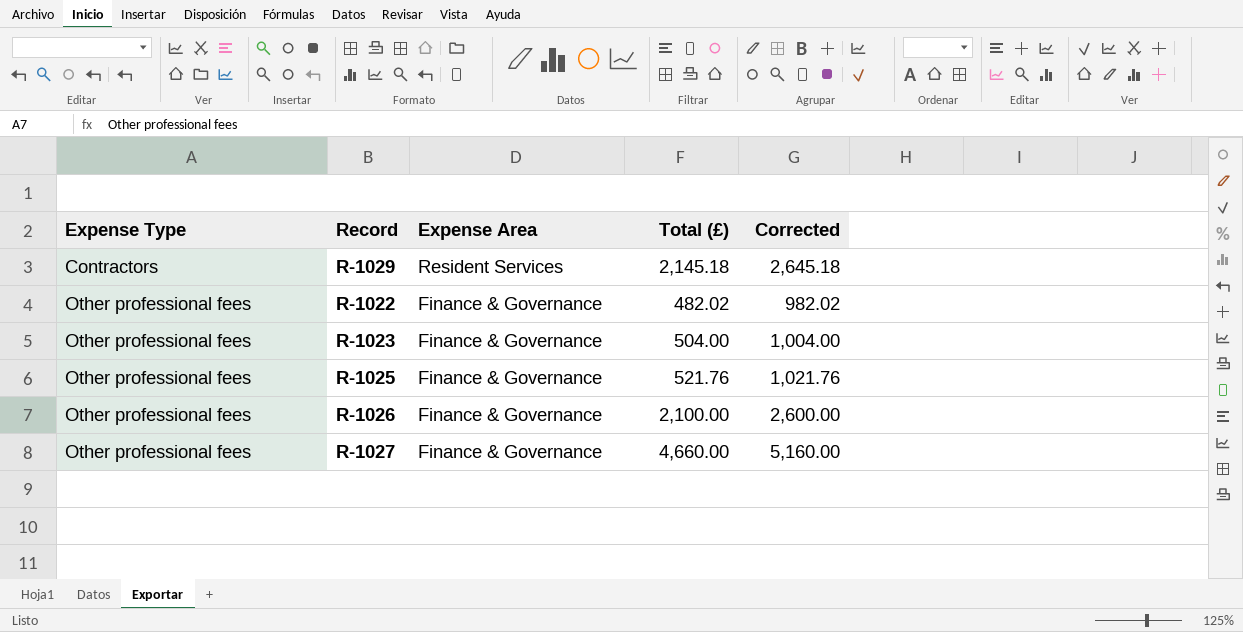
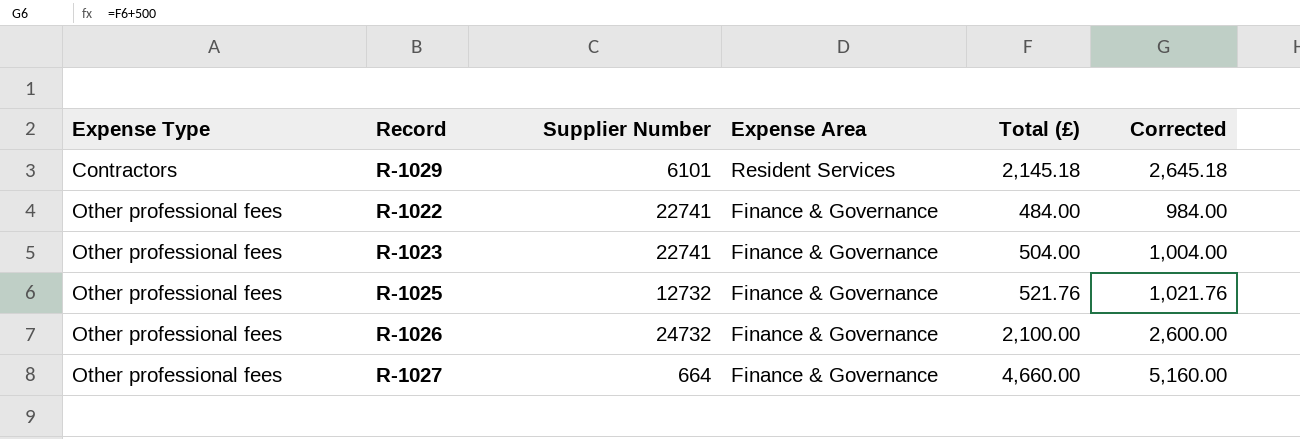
column Supplier Number | position: none -> 3
R-1022 | Total (£): 482.02 -> 484.00
R-1022 | Corrected: 982.02 -> 984.00

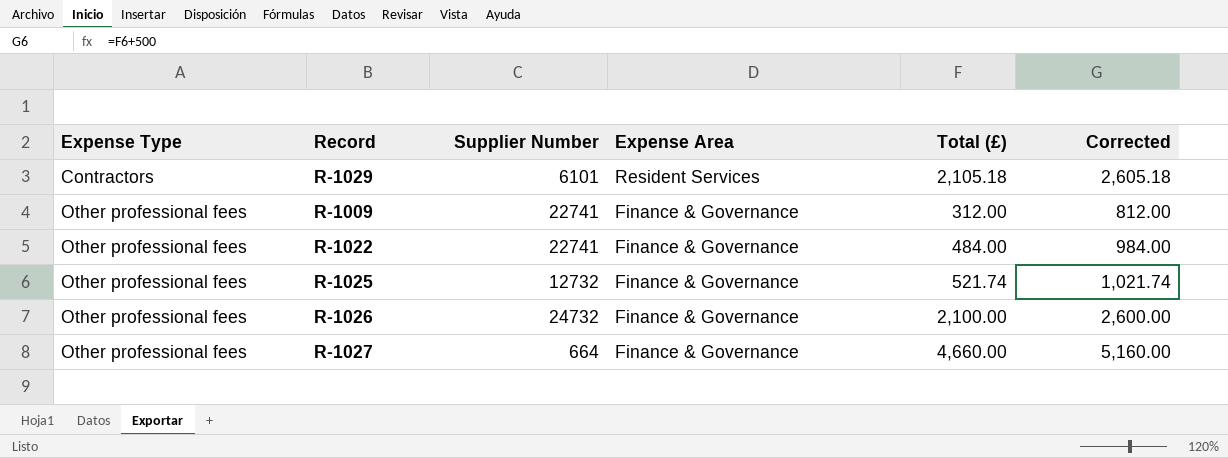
row R-1023: Other professional fees | 22741 | Finance & Governance | 504.00 | 1,004.00 -> none
R-1029 | Total (£): 2,145.18 -> 2,105.18
R-1029 | Corrected: 2,645.18 -> 2,605.18
row R-1009: none -> Other professional fees | 22741 | Finance & Governance | 312.00 | 812.00
R-1025 | Total (£): 521.76 -> 521.74
R-1025 | Corrected: 1,021.76 -> 1,021.74

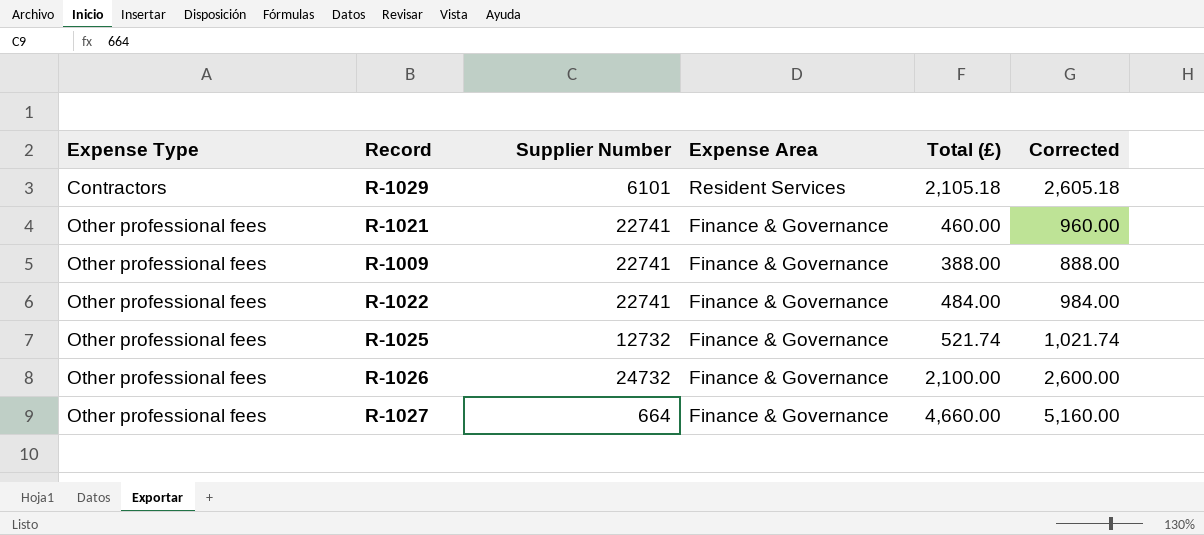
row R-1021: none -> Other professional fees | 22741 | Finance & Governance | 460.00 | 960.00
R-1009 | Total (£): 312.00 -> 388.00
R-1009 | Corrected: 812.00 -> 888.00

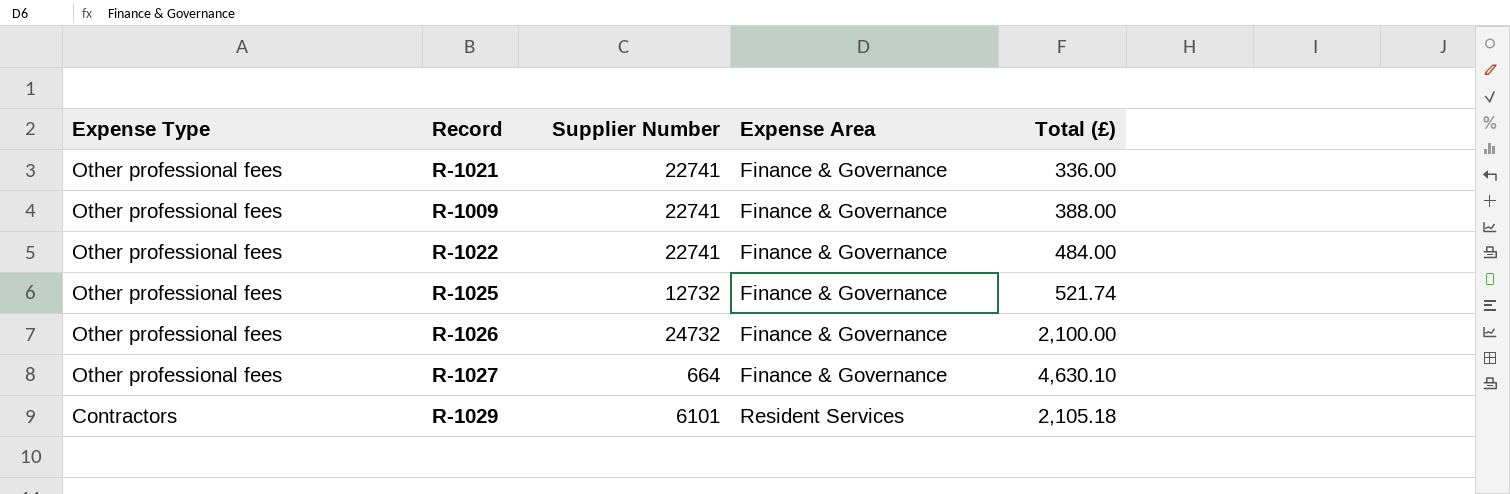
row order: Expense Type ascending -> Expense Type descending
column Corrected | formula: [Total (£)] + 500 -> none
R-1021 | Total (£): 460.00 -> 336.00
R-1027 | Total (£): 4,660.00 -> 4,630.10

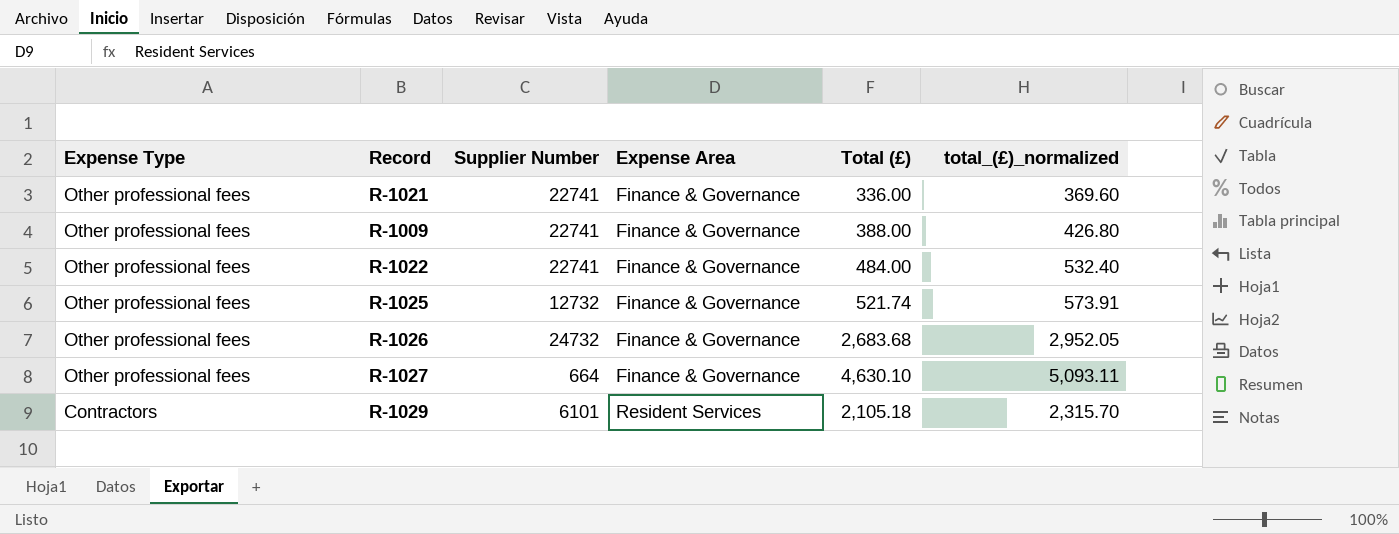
column total_(£)_normalized | formula: none -> [Total (£)] * 1.1
R-1026 | Total (£): 2,100.00 -> 2,683.68

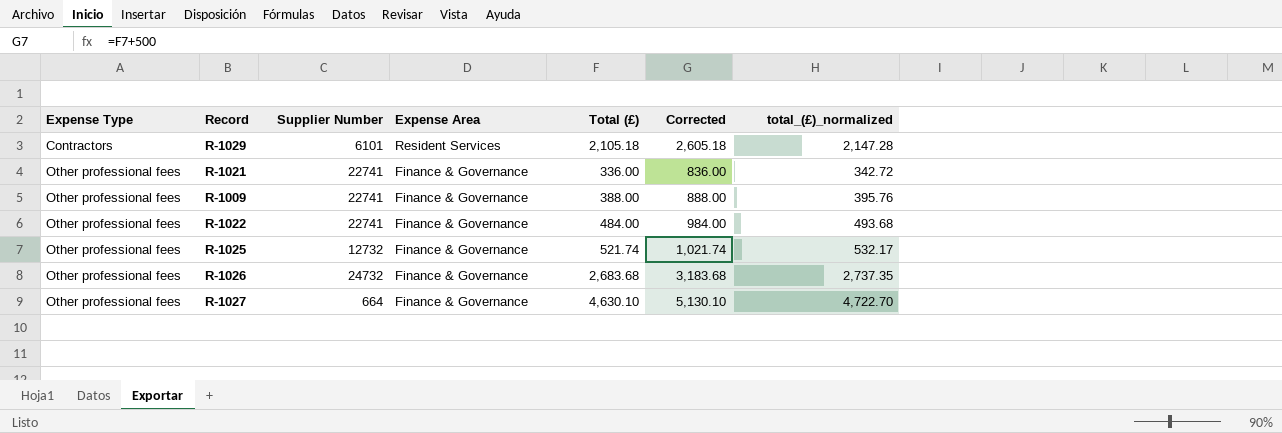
row order: Expense Type descending -> Expense Type ascending
column Corrected | formula: none -> [Total (£)] + 500
column total_(£)_normalized | formula: [Total (£)] * 1.1 -> [Total (£)] * 1.02

